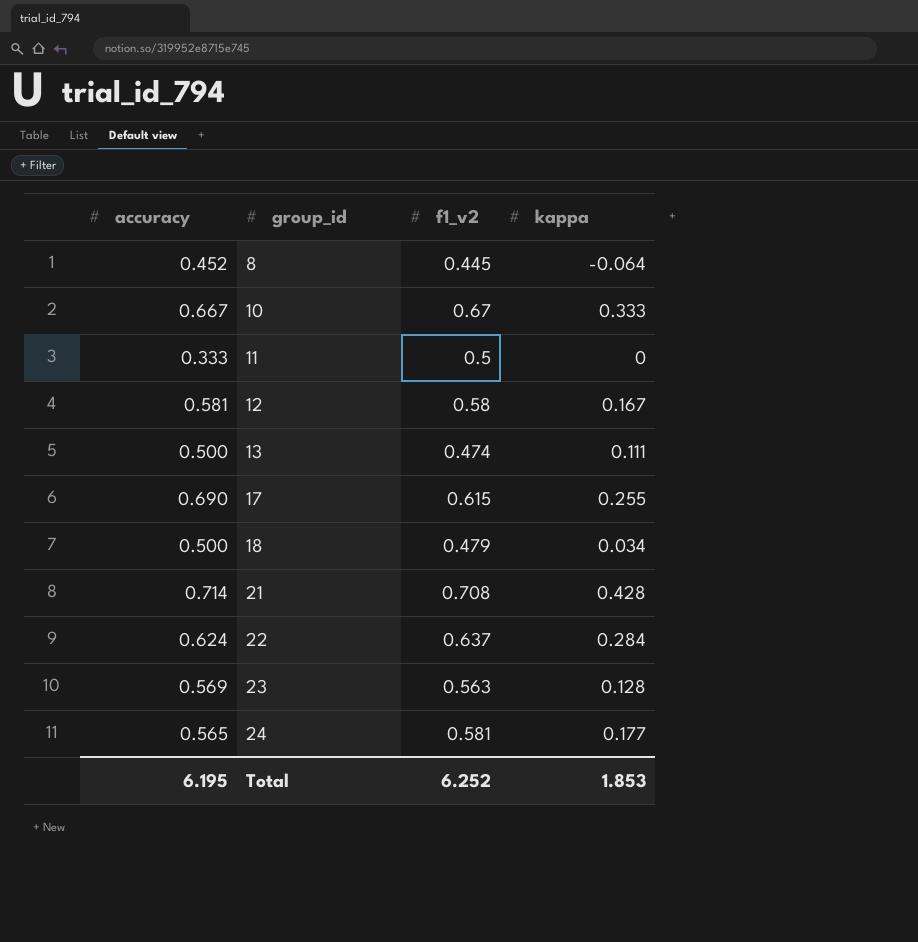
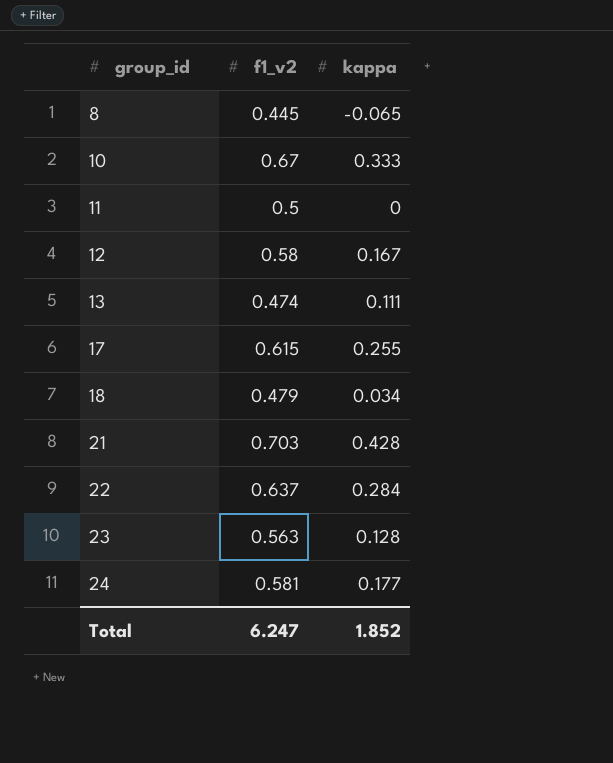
column accuracy | position: 1 -> none
8 | kappa: -0.064 -> -0.065
21 | f1_v2: 0.708 -> 0.703
Total | f1_v2: 6.252 -> 6.247
Total | kappa: 1.853 -> 1.852

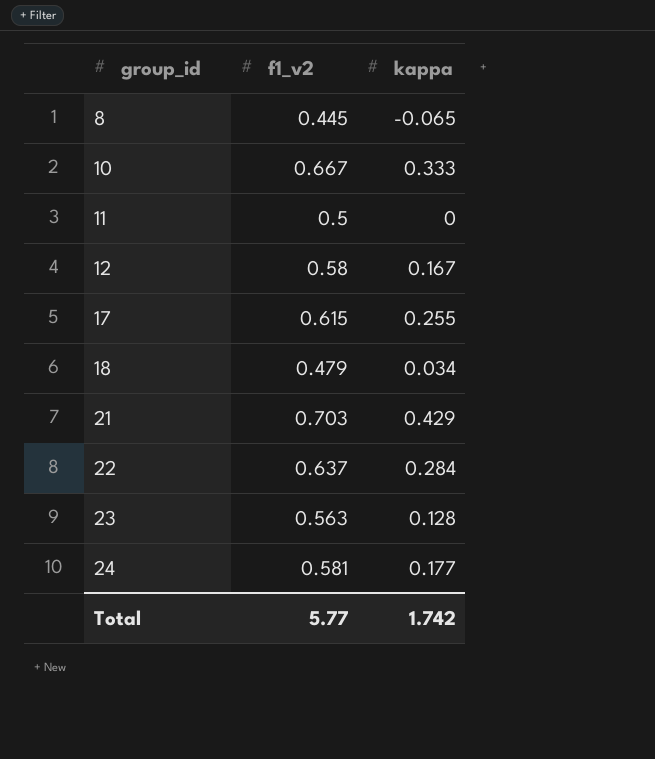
row 13: 0.474 | 0.111 -> none
10 | f1_v2: 0.67 -> 0.667
21 | kappa: 0.428 -> 0.429
Total | f1_v2: 6.247 -> 5.77
Total | kappa: 1.852 -> 1.742

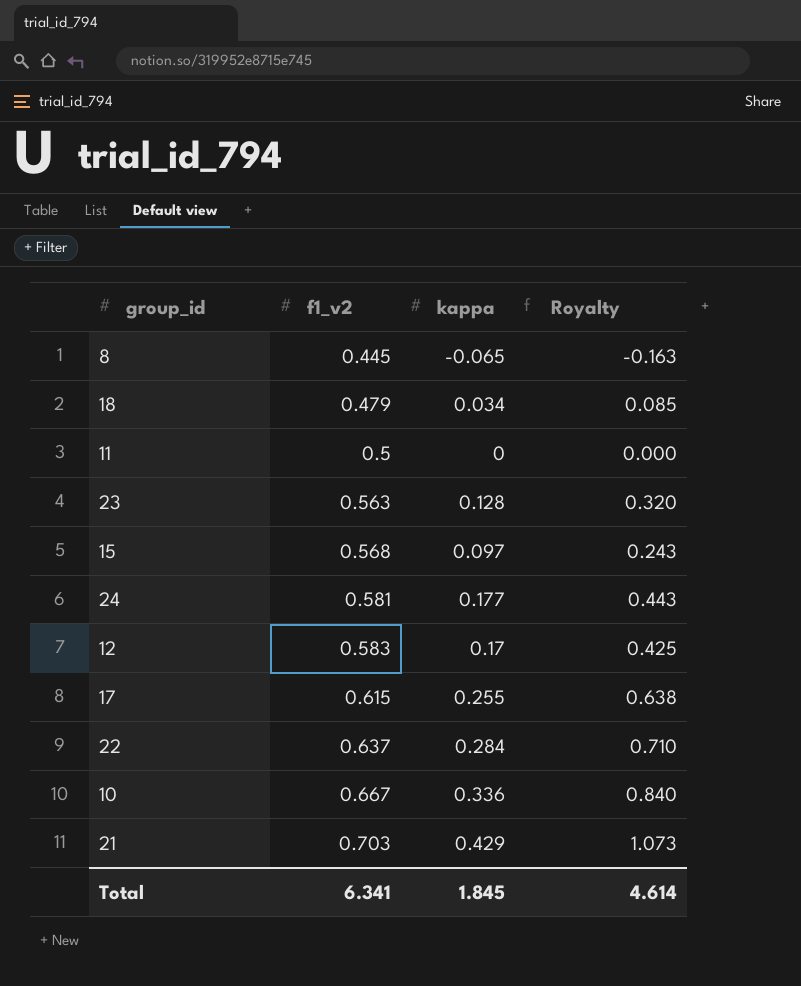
row order: group_id ascending -> f1_v2 ascending
column Royalty | formula: none -> [kappa] * 2.5
row 15: none -> 0.568 | 0.097 | 0.243
12 | f1_v2: 0.58 -> 0.583
12 | kappa: 0.167 -> 0.17
10 | kappa: 0.333 -> 0.336
Total | f1_v2: 5.77 -> 6.341
Total | kappa: 1.742 -> 1.845

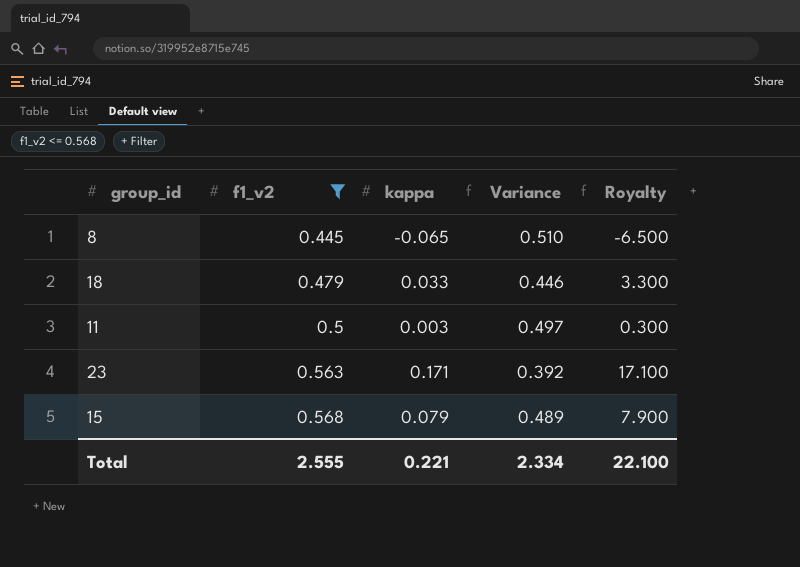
filter: none -> f1_v2 <= 0.568
column Variance | formula: none -> [f1_v2] - [kappa]
column Royalty | formula: [kappa] * 2.5 -> [kappa] * 100
18 | kappa: 0.034 -> 0.033
11 | kappa: 0 -> 0.003
23 | kappa: 0.128 -> 0.171
15 | kappa: 0.097 -> 0.079
Total | f1_v2: 6.341 -> 2.555
Total | kappa: 1.845 -> 0.221
Total | Royalty: 4.614 -> 22.100

